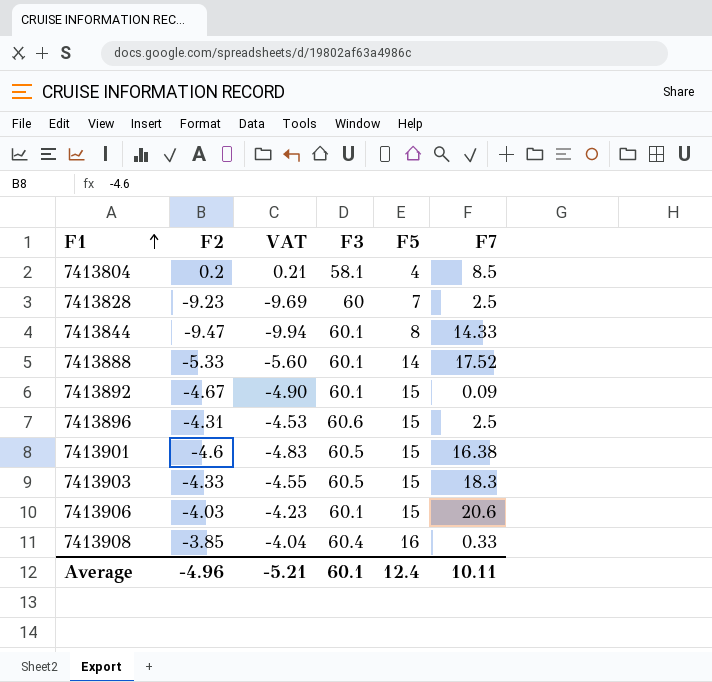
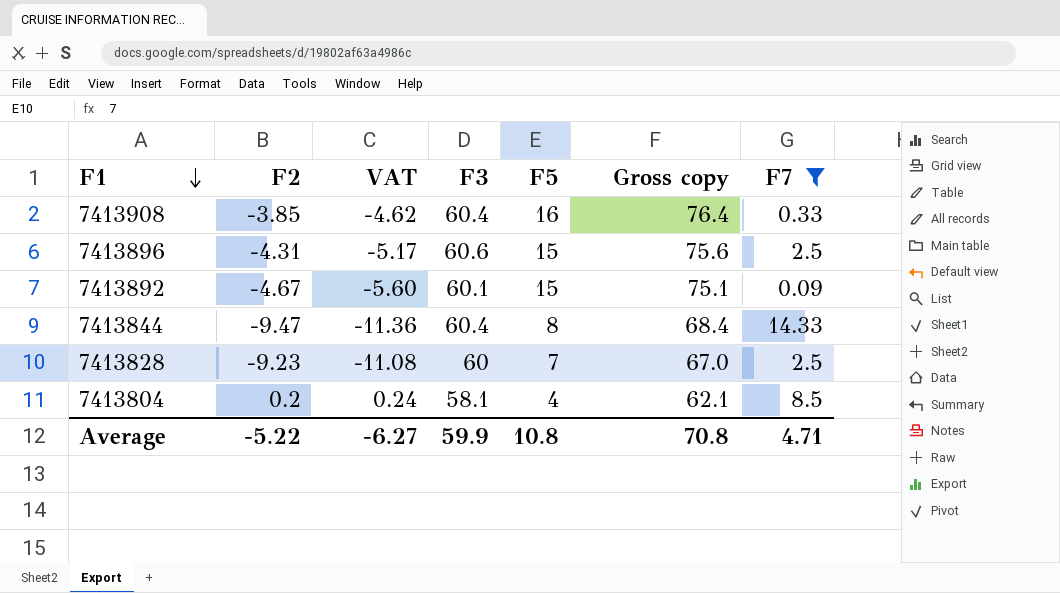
filter: none -> F7 <= 14.33
row order: F1 ascending -> F1 descending
column VAT | formula: [F2] * 1.05 -> [F2] * 1.2
column Gross copy | formula: none -> [F3] + [F5]
7413844 | F3: 60.1 -> 60.4
Average | F2: -4.96 -> -5.22
Average | VAT: -5.21 -> -6.27
Average | F3: 60.1 -> 59.9
Average | F5: 12.4 -> 10.8
Average | F7: 10.11 -> 4.71

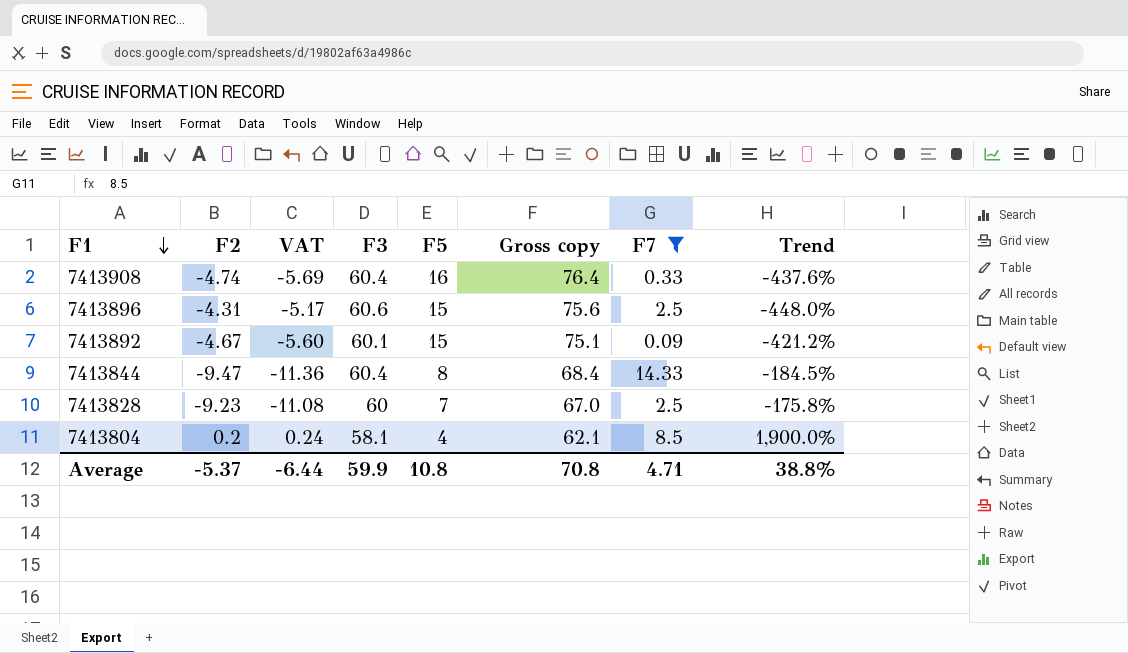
column Trend | formula: none -> ([F5] - [F2]) / [F2]
7413908 | F2: -3.85 -> -4.74
7413908 | VAT: -4.62 -> -5.69
Average | F2: -5.22 -> -5.37
Average | VAT: -6.27 -> -6.44

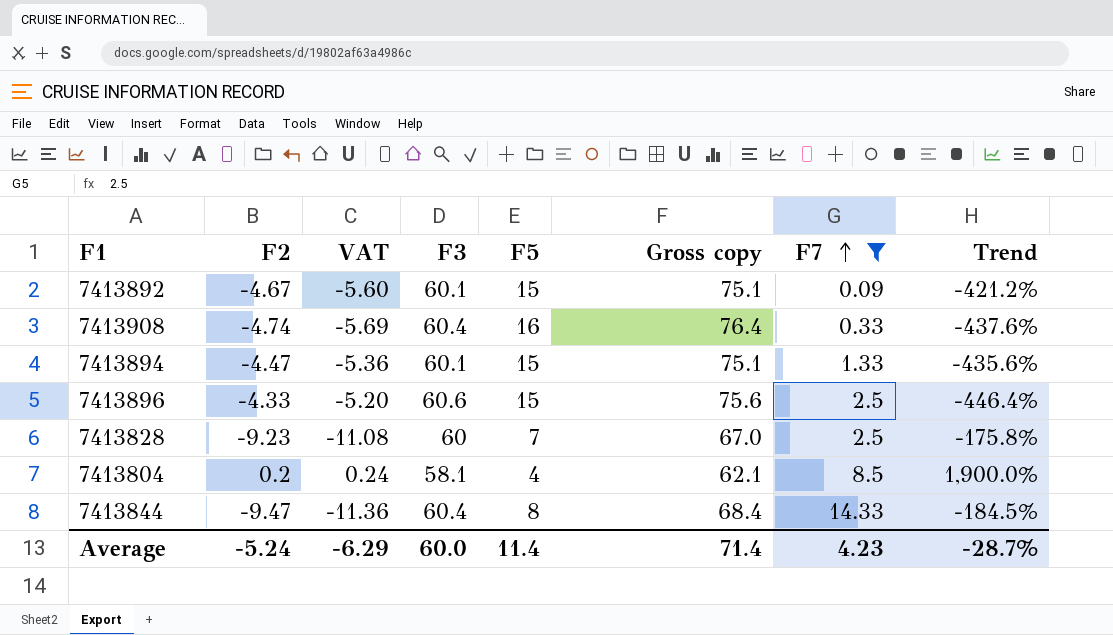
row order: F1 descending -> F7 ascending
row 7413894: none -> -4.47 | -5.36 | 60.1 | 15 | 75.1 | 1.33 | -435.6%
7413896 | F2: -4.31 -> -4.33
7413896 | VAT: -5.17 -> -5.20
7413896 | Trend: -448.0% -> -446.4%
Average | F2: -5.37 -> -5.24
Average | VAT: -6.44 -> -6.29
Average | F3: 59.9 -> 60.0
Average | F5: 10.8 -> 11.4
Average | Gross copy: 70.8 -> 71.4
Average | F7: 4.71 -> 4.23
Average | Trend: 38.8% -> -28.7%

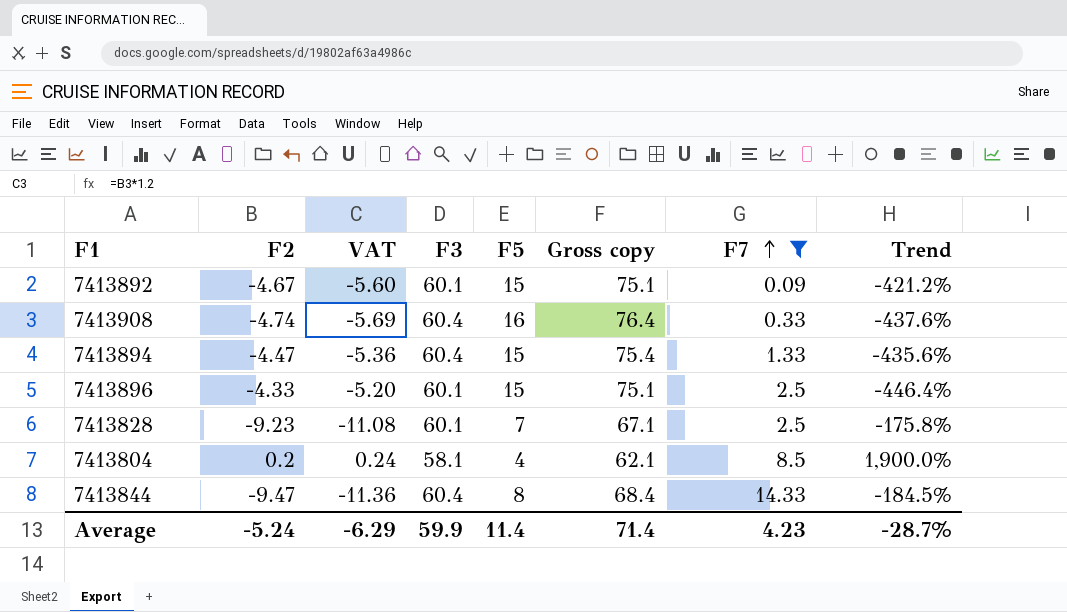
7413894 | F3: 60.1 -> 60.4
7413894 | Gross copy: 75.1 -> 75.4
7413896 | F3: 60.6 -> 60.1
7413896 | Gross copy: 75.6 -> 75.1
7413828 | F3: 60 -> 60.1
7413828 | Gross copy: 67.0 -> 67.1
Average | F3: 60.0 -> 59.9

